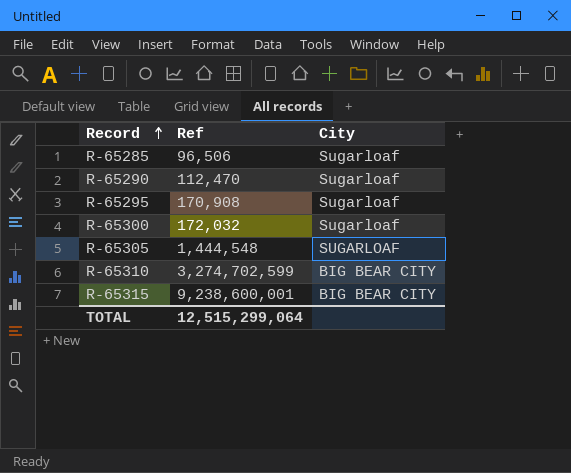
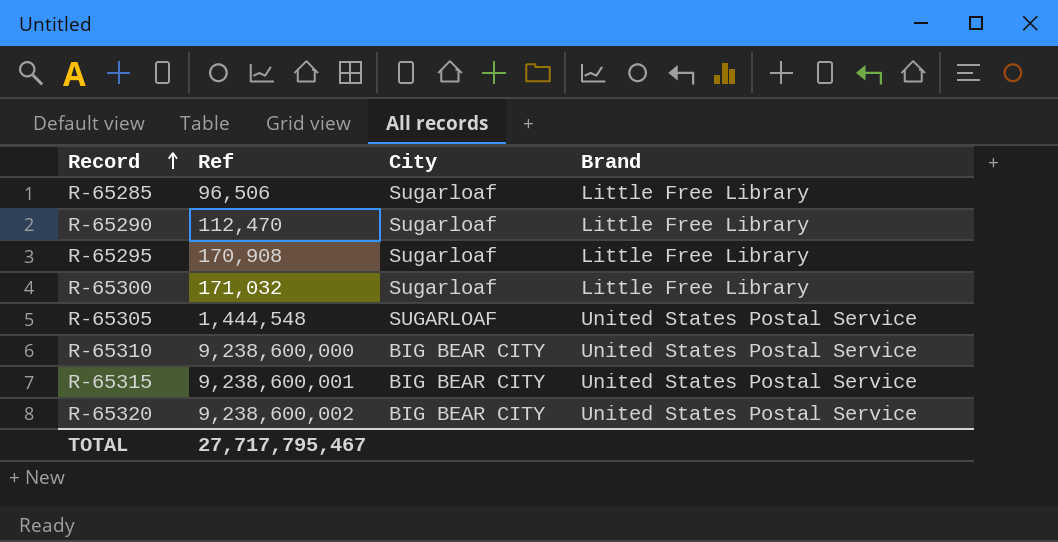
column Brand | position: none -> 4
R-65300 | Ref: 172,032 -> 171,032
R-65310 | Ref: 3,274,702,599 -> 9,238,600,000
row R-65320: none -> 9,238,600,002 | BIG BEAR CITY | United States Postal Service
TOTAL | Ref: 12,515,299,064 -> 27,717,795,467

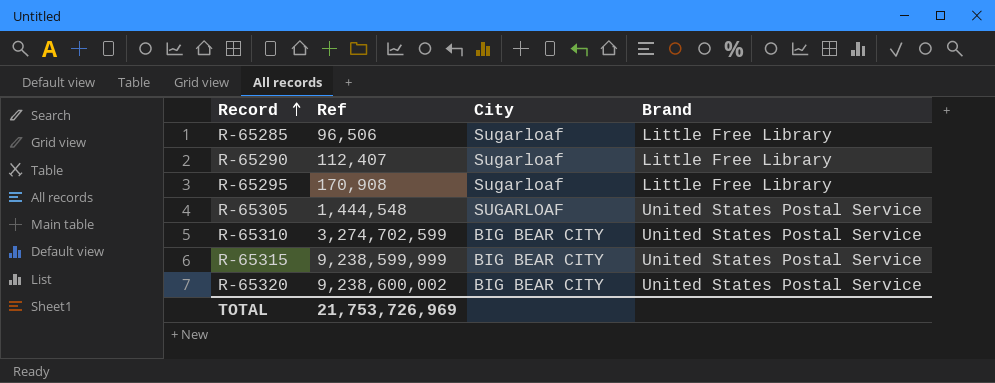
row R-65300: 171,032 | Sugarloaf | Little Free Library -> none
R-65290 | Ref: 112,470 -> 112,407
R-65310 | Ref: 9,238,600,000 -> 3,274,702,599
R-65315 | Ref: 9,238,600,001 -> 9,238,599,999
TOTAL | Ref: 27,717,795,467 -> 21,753,726,969

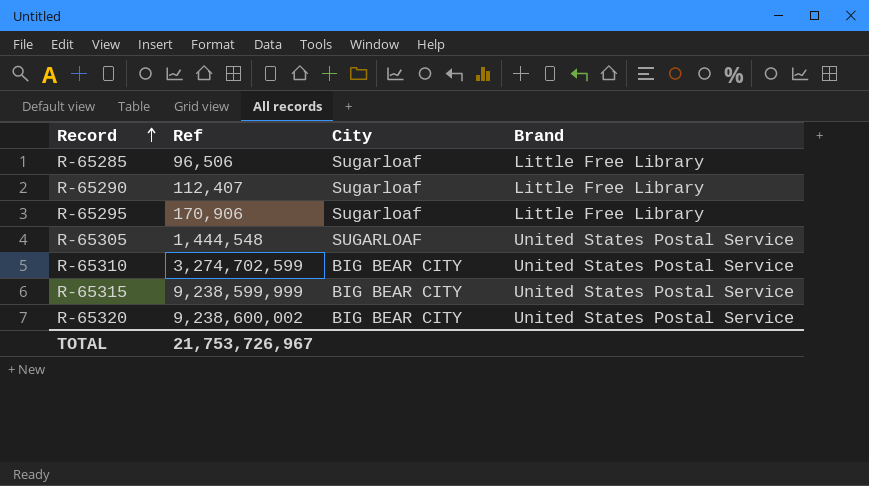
R-65295 | Ref: 170,908 -> 170,906
TOTAL | Ref: 21,753,726,969 -> 21,753,726,967

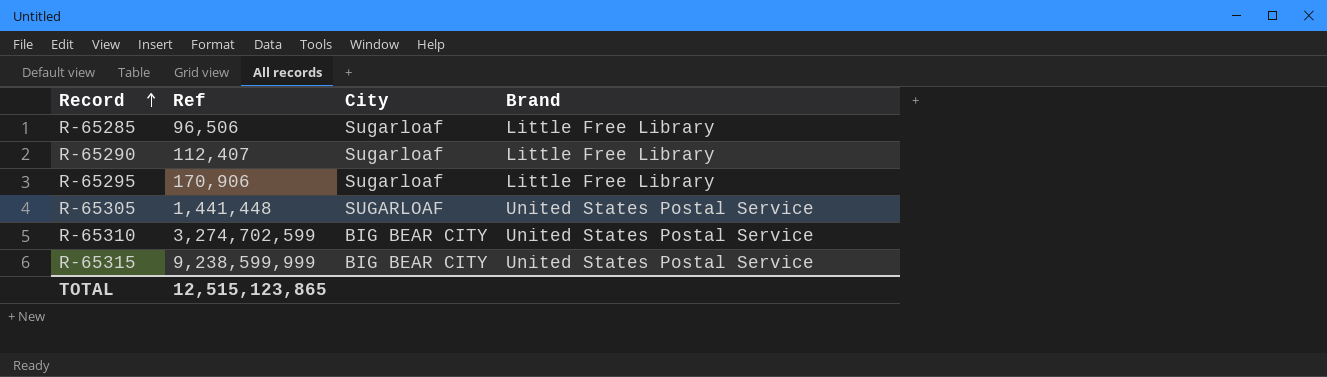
row R-65320: 9,238,600,002 | BIG BEAR CITY | United States Postal Service -> none
R-65305 | Ref: 1,444,548 -> 1,441,448
TOTAL | Ref: 21,753,726,967 -> 12,515,123,865

